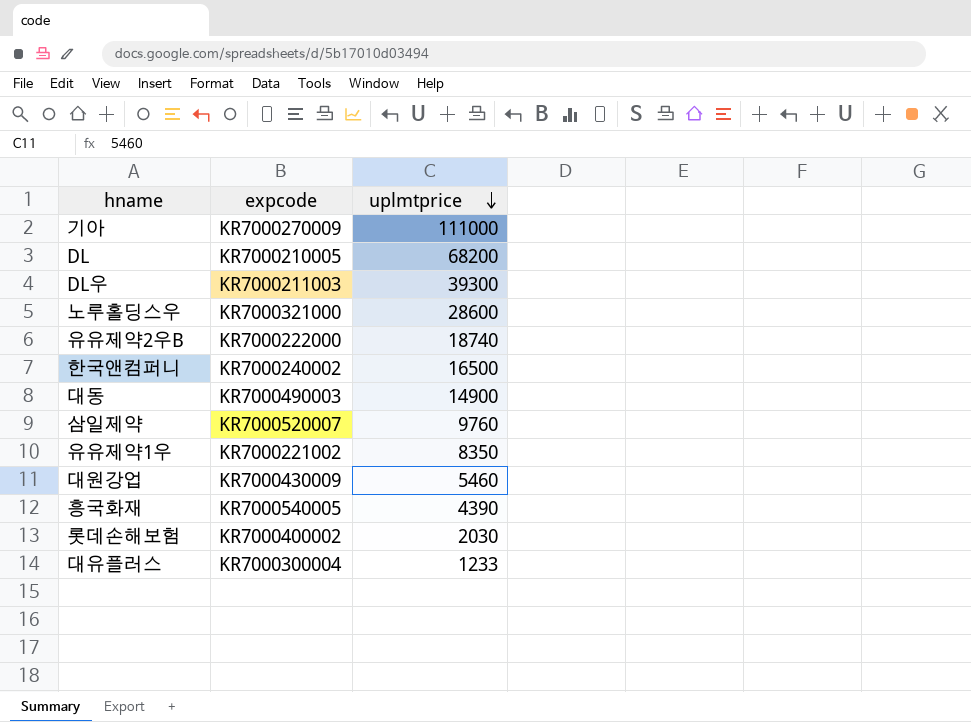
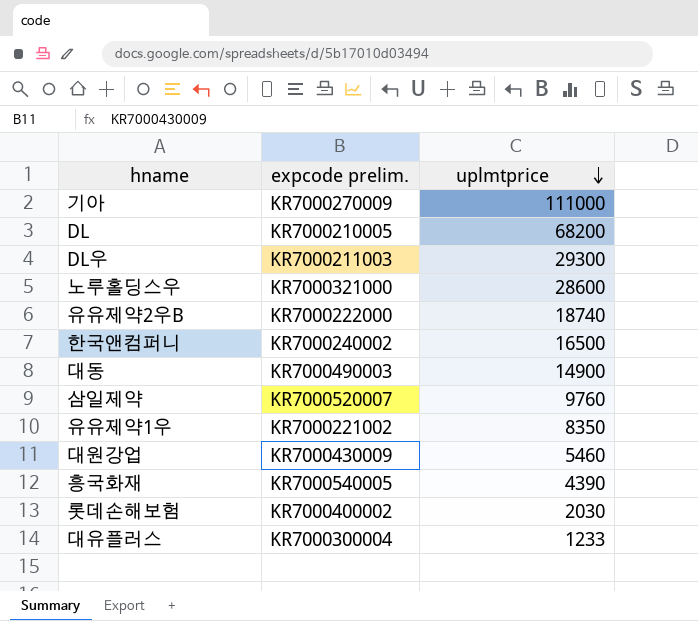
column name: expcode -> expcode prelim.
DL우 | uplmtprice: 39300 -> 29300

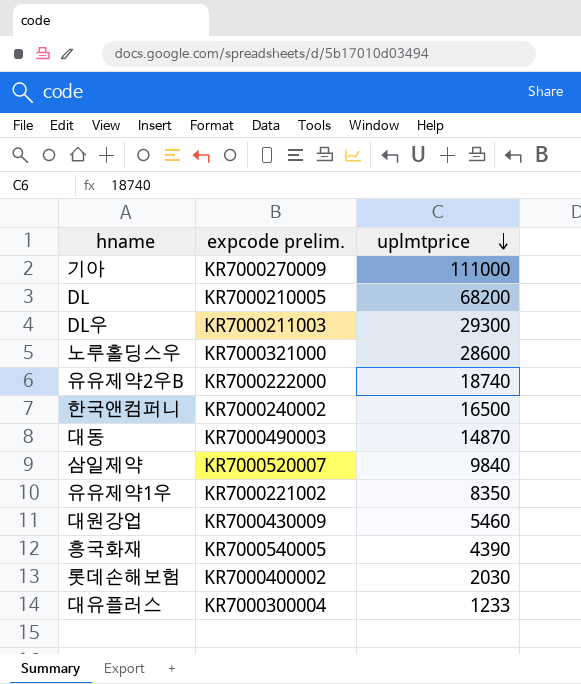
대동 | uplmtprice: 14900 -> 14870
삼일제약 | uplmtprice: 9760 -> 9840

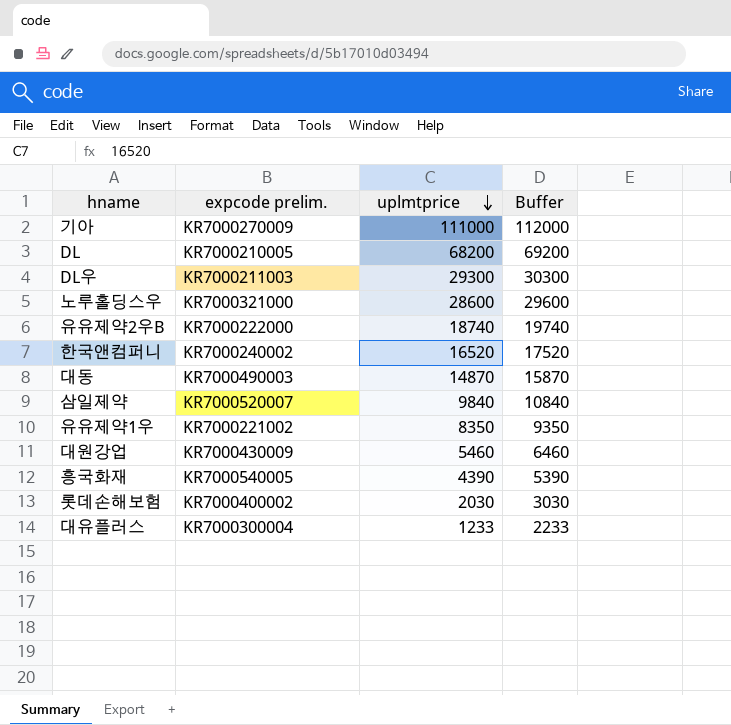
column Buffer | formula: none -> [uplmtprice] + 1000
한국앤컴퍼니 | uplmtprice: 16500 -> 16520

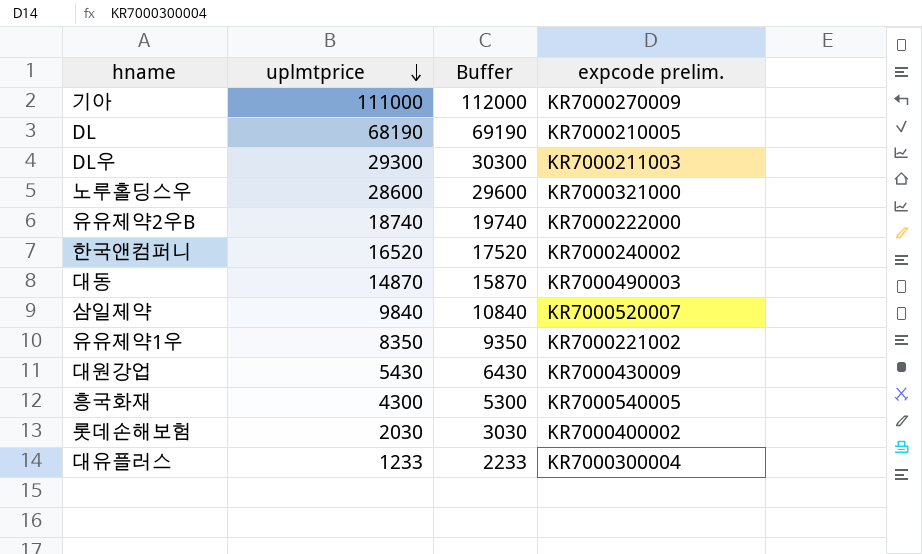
column expcode prelim. | position: 2 -> 4
DL | uplmtprice: 68200 -> 68190
DL | Buffer: 69200 -> 69190
대원강업 | uplmtprice: 5460 -> 5430
대원강업 | Buffer: 6460 -> 6430
흥국화재 | uplmtprice: 4390 -> 4300
흥국화재 | Buffer: 5390 -> 5300

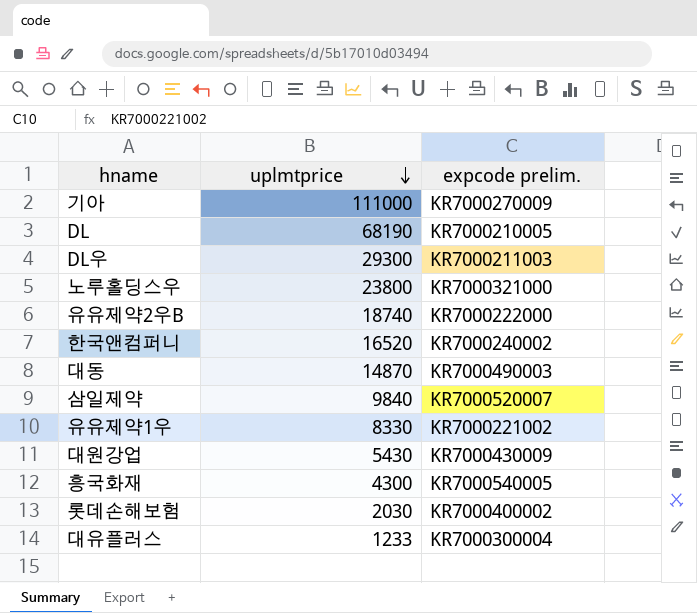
column Buffer | formula: [uplmtprice] + 1000 -> none
노루홀딩스우 | uplmtprice: 28600 -> 23800
유유제약1우 | uplmtprice: 8350 -> 8330

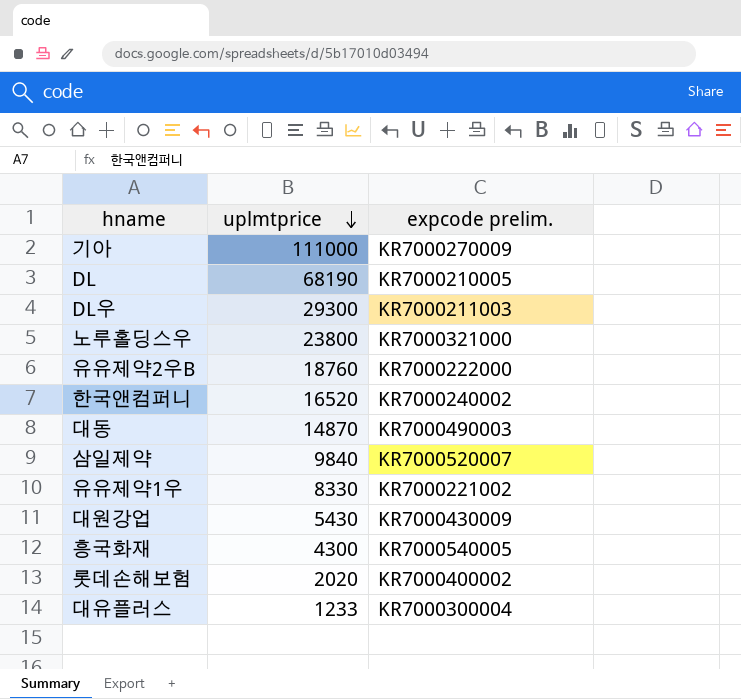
유유제약2우B | uplmtprice: 18740 -> 18760
롯데손해보험 | uplmtprice: 2030 -> 2020

